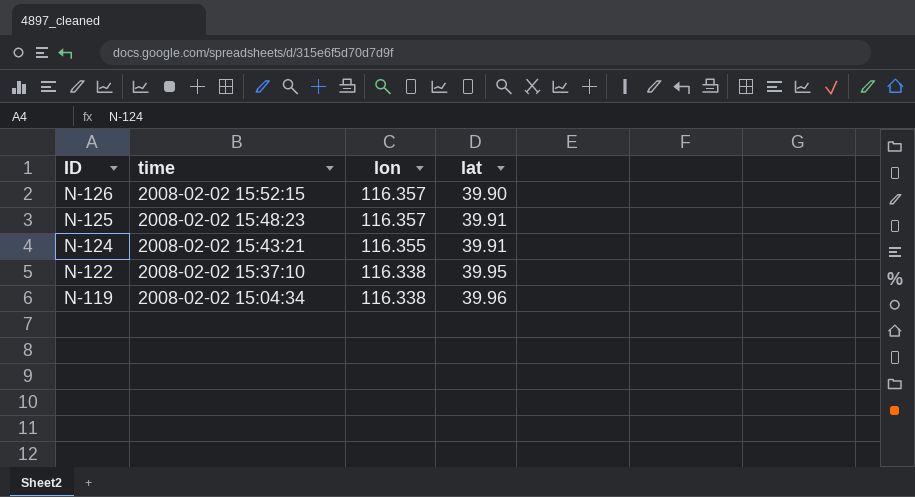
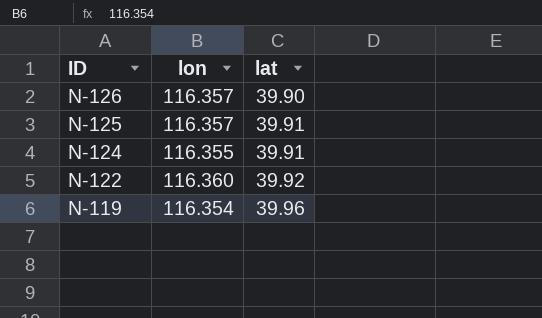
column time | position: 2 -> none
N-122 | lon: 116.338 -> 116.360
N-122 | lat: 39.95 -> 39.92
N-119 | lon: 116.338 -> 116.354

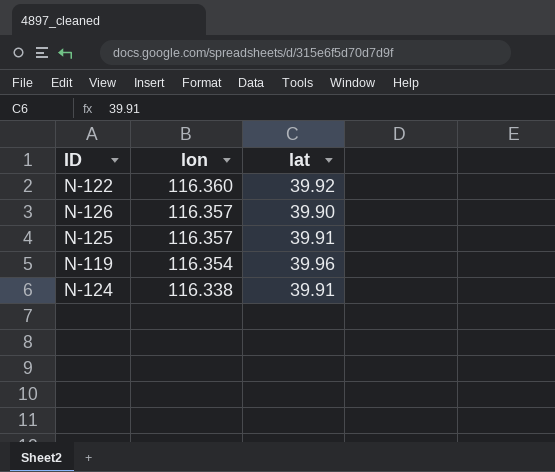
row order: ID descending -> lon descending
N-124 | lon: 116.355 -> 116.338

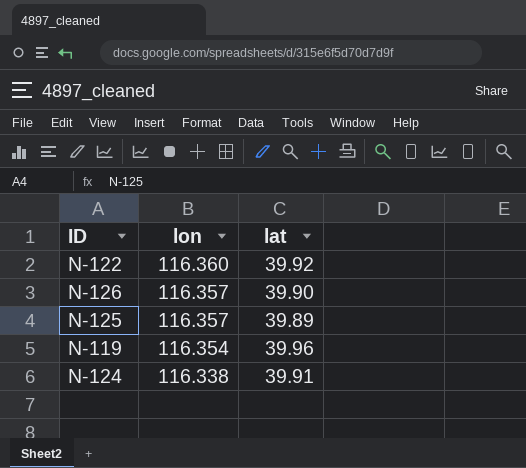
N-125 | lat: 39.91 -> 39.89

